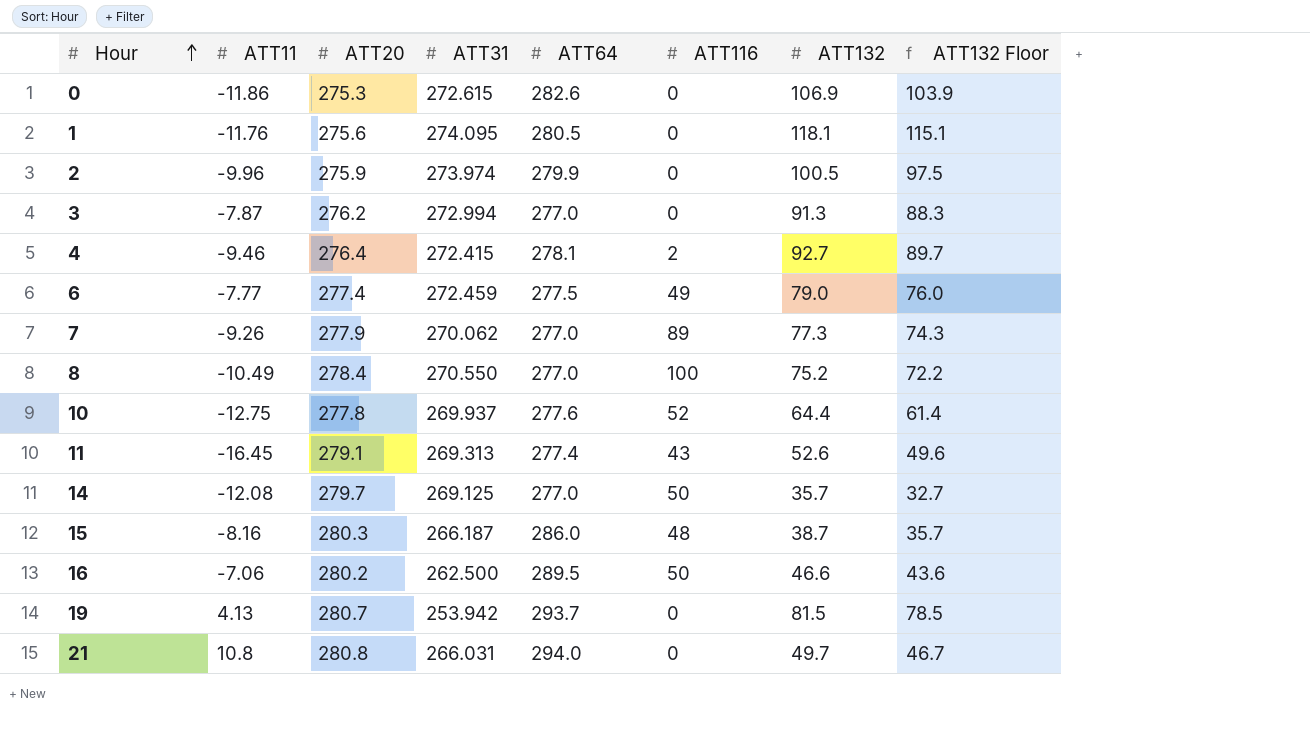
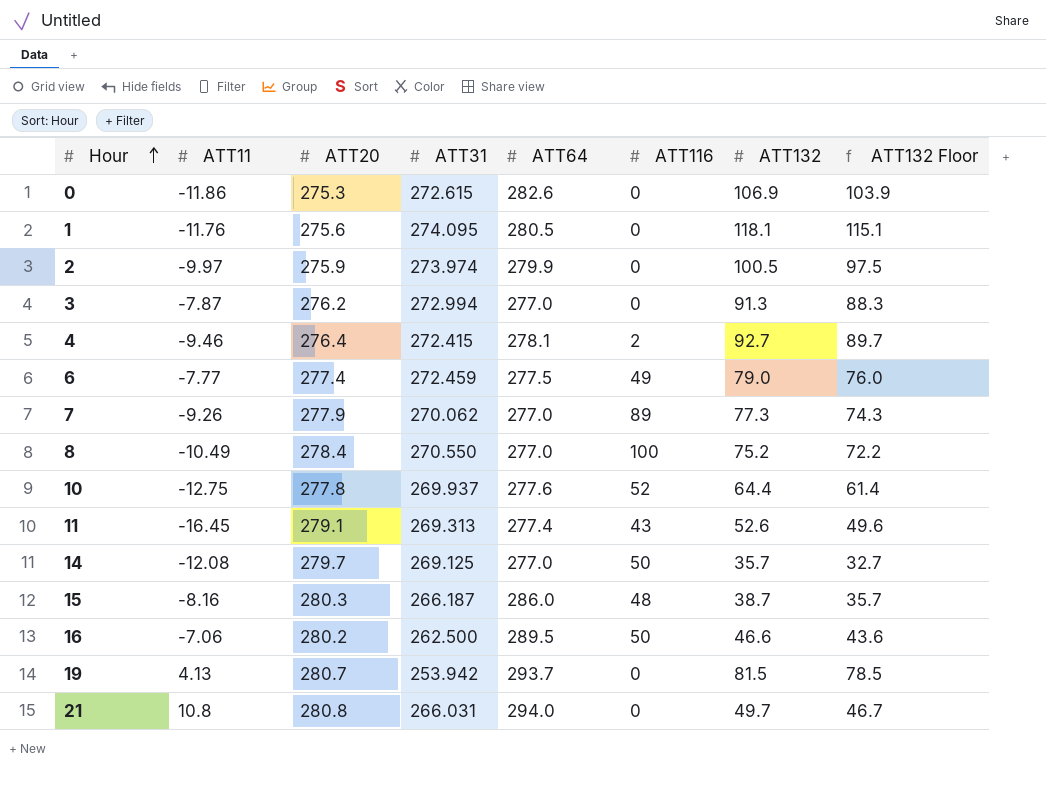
2 | ATT11: -9.96 -> -9.97

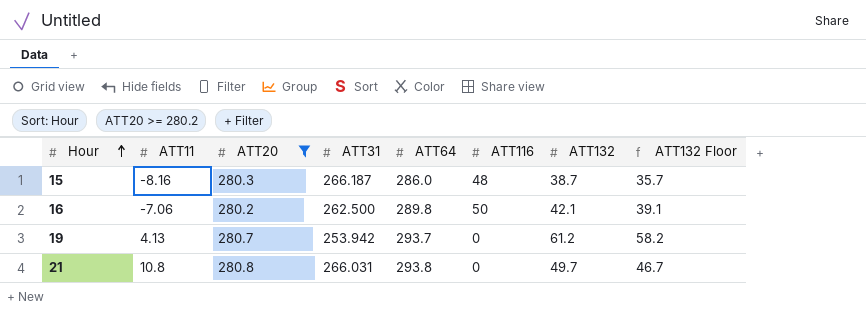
filter: none -> ATT20 >= 280.2
16 | ATT64: 289.5 -> 289.8
16 | ATT132: 46.6 -> 42.1
16 | ATT132 Floor: 43.6 -> 39.1
19 | ATT132: 81.5 -> 61.2
19 | ATT132 Floor: 78.5 -> 58.2
21 | ATT64: 294.0 -> 293.8

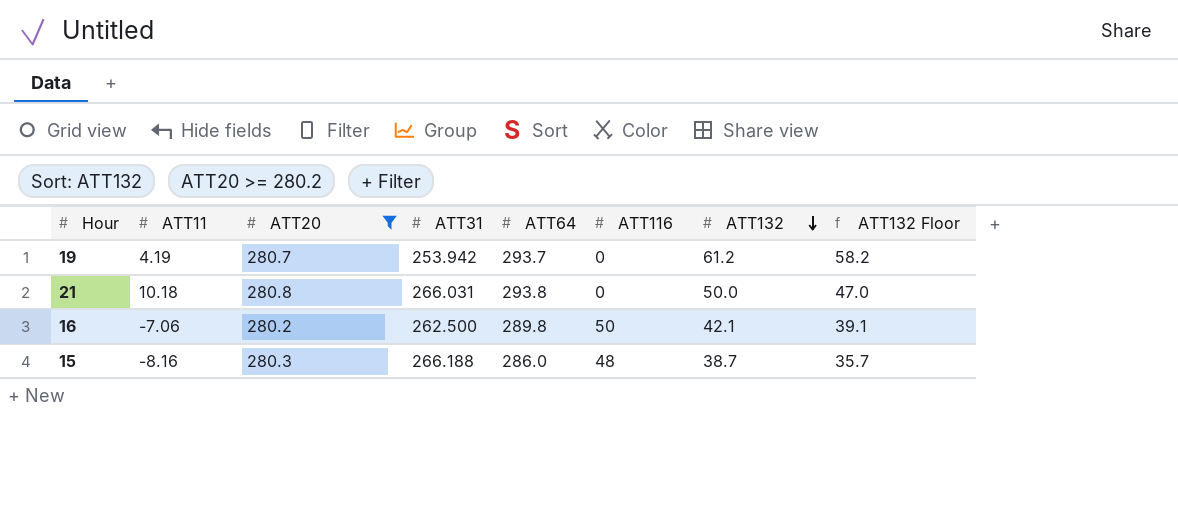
row order: Hour ascending -> ATT132 descending
19 | ATT11: 4.13 -> 4.19
21 | ATT11: 10.8 -> 10.18
21 | ATT132: 49.7 -> 50.0
21 | ATT132 Floor: 46.7 -> 47.0
15 | ATT31: 266.187 -> 266.188

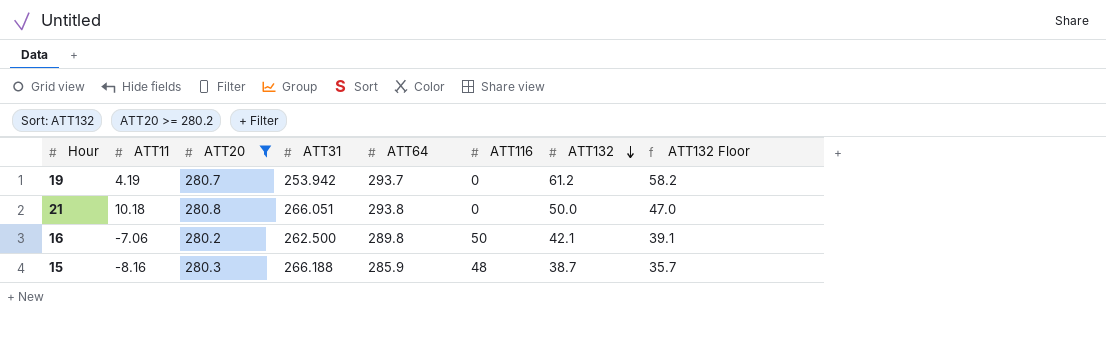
21 | ATT31: 266.031 -> 266.051
15 | ATT64: 286.0 -> 285.9

